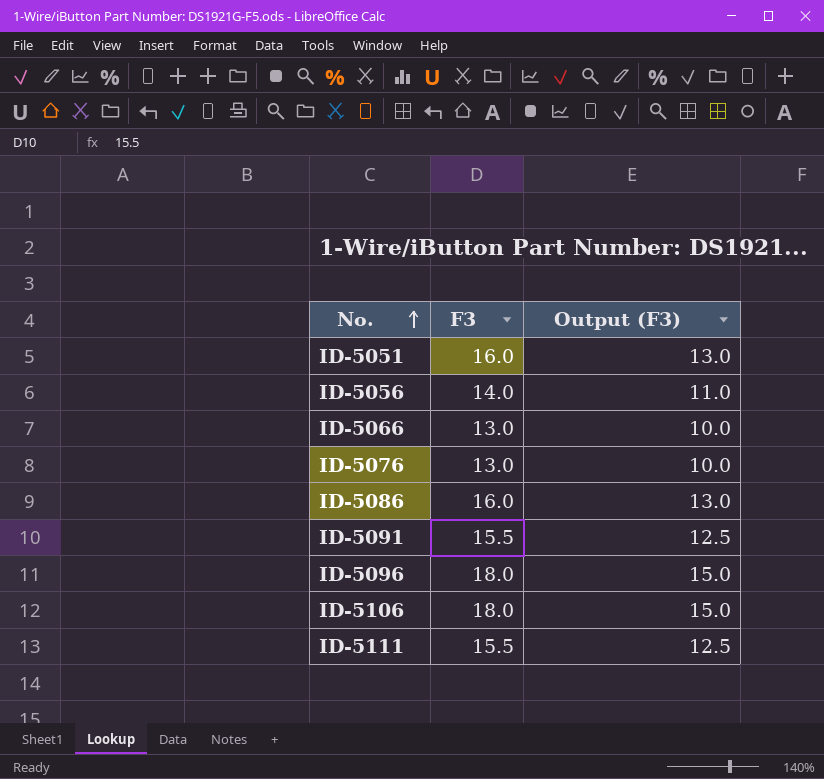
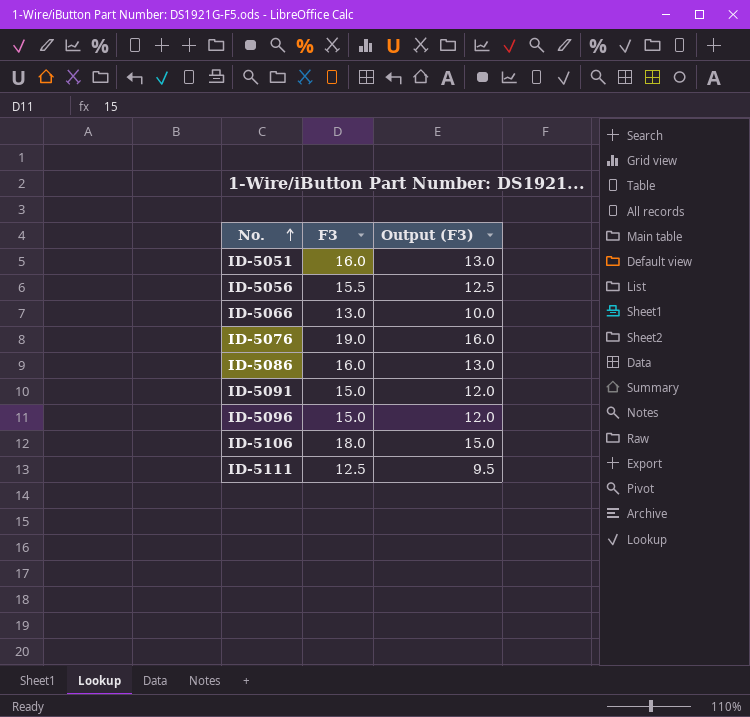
ID-5056 | F3: 14.0 -> 15.5
ID-5056 | Output (F3): 11.0 -> 12.5
ID-5076 | F3: 13.0 -> 19.0
ID-5076 | Output (F3): 10.0 -> 16.0
ID-5091 | F3: 15.5 -> 15.0
ID-5091 | Output (F3): 12.5 -> 12.0
ID-5096 | F3: 18.0 -> 15.0
ID-5096 | Output (F3): 15.0 -> 12.0
ID-5111 | F3: 15.5 -> 12.5
ID-5111 | Output (F3): 12.5 -> 9.5

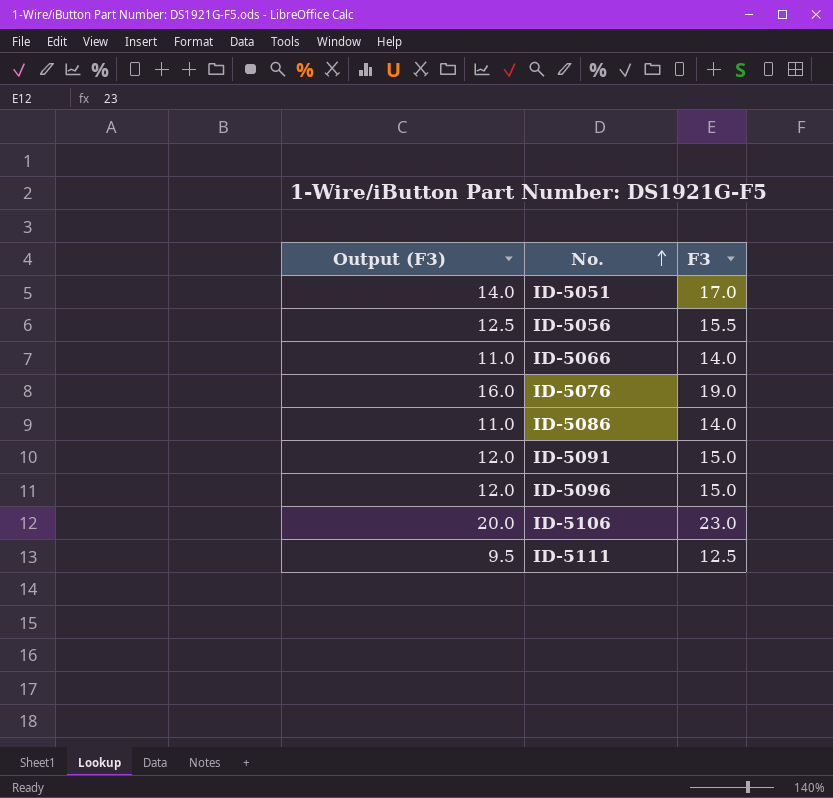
column Output (F3) | position: 3 -> 1
ID-5051 | Output (F3): 13.0 -> 14.0
ID-5051 | F3: 16.0 -> 17.0
ID-5066 | Output (F3): 10.0 -> 11.0
ID-5066 | F3: 13.0 -> 14.0
ID-5086 | Output (F3): 13.0 -> 11.0
ID-5086 | F3: 16.0 -> 14.0
ID-5106 | Output (F3): 15.0 -> 20.0
ID-5106 | F3: 18.0 -> 23.0

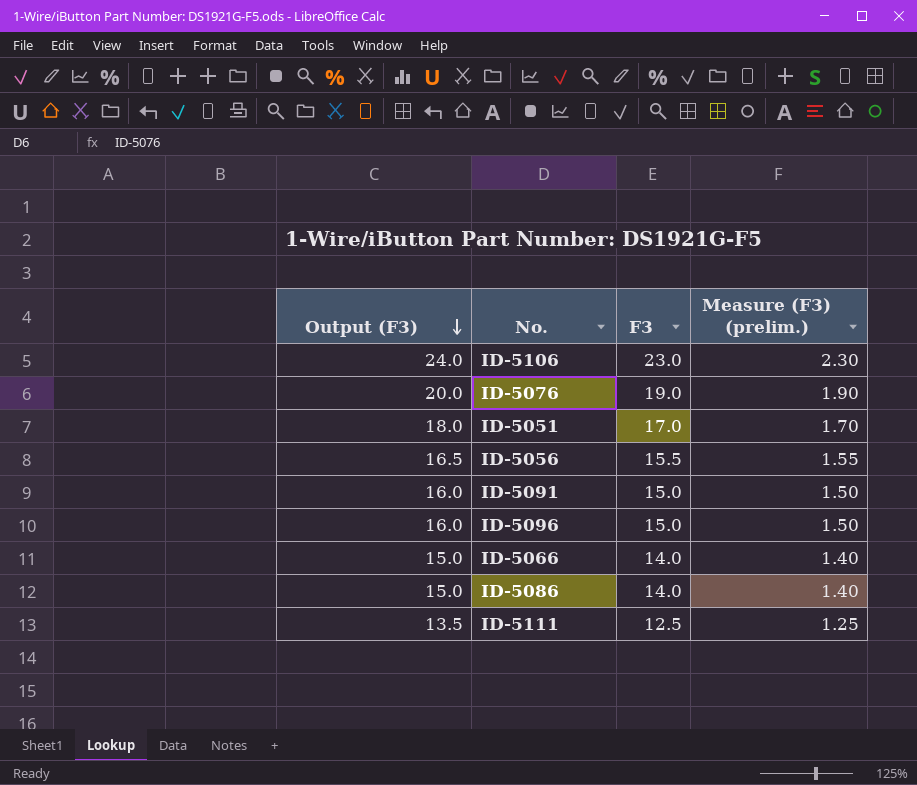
row order: No. ascending -> Output (F3) descending
column Output (F3) | formula: [F3] - 3 -> [F3] + 1
column Measure (F3) (prelim.) | formula: none -> [F3] * 0.1

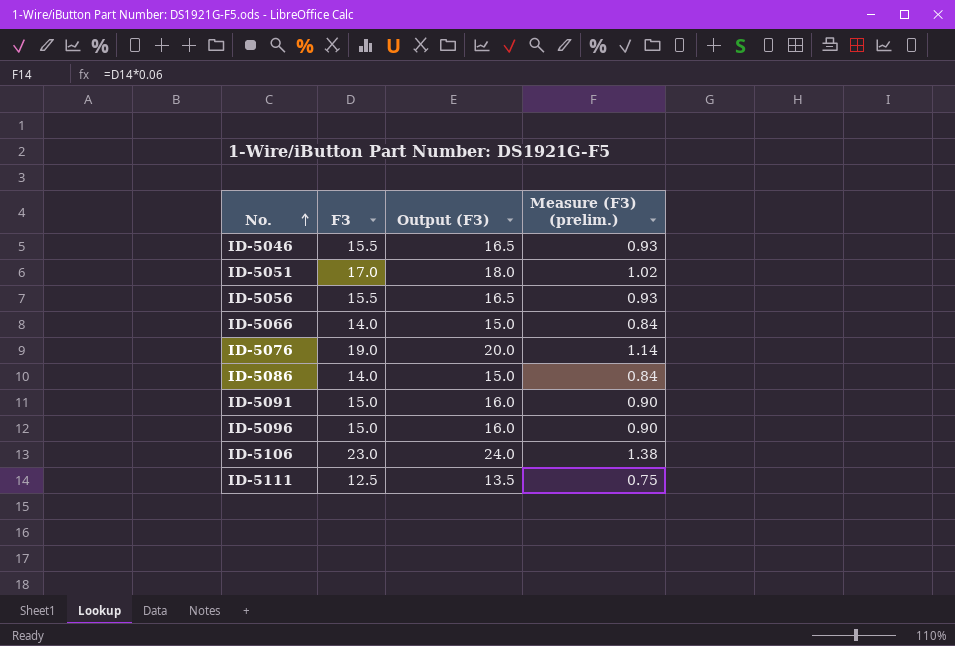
row order: Output (F3) descending -> No. ascending
column Output (F3) | position: 1 -> 3
column Measure (F3) (prelim.) | formula: [F3] * 0.1 -> [F3] * 0.06
row ID-5046: none -> 15.5 | 16.5 | 0.93

